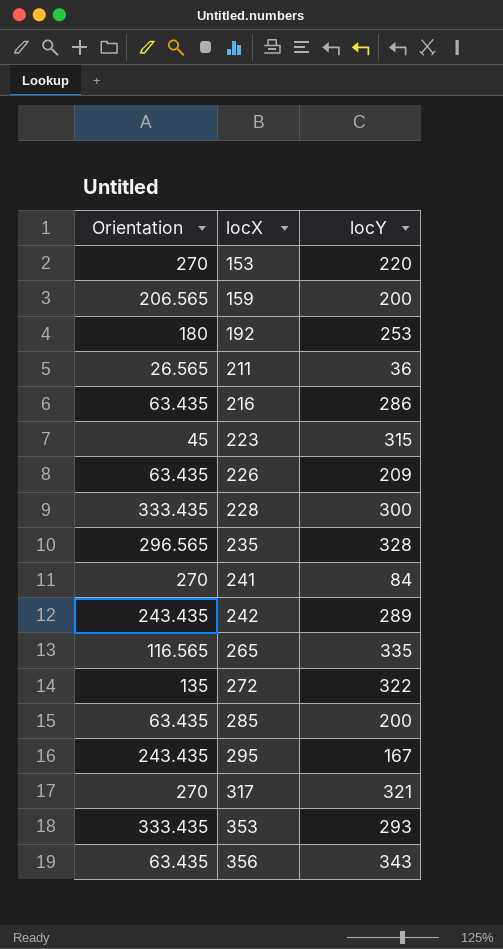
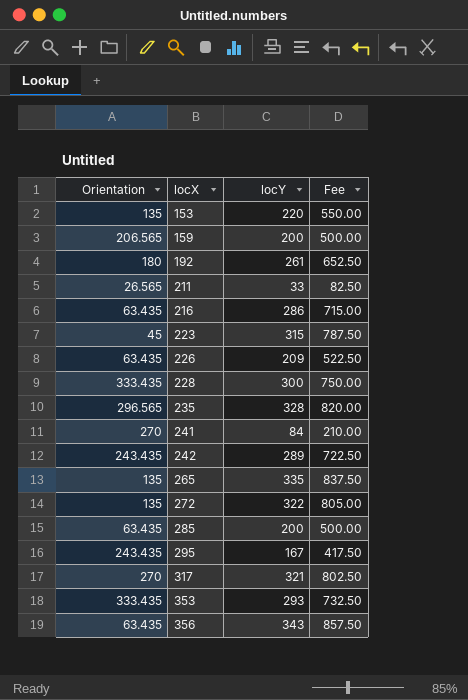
column Fee | formula: none -> [locY] * 2.5
153 | Orientation: 270 -> 135
192 | locY: 253 -> 261
211 | locY: 36 -> 33
265 | Orientation: 116.565 -> 135

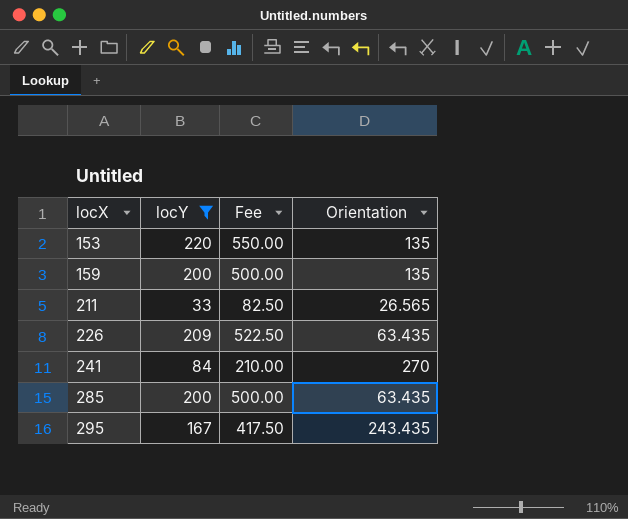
filter: none -> locY <= 220
column Orientation | position: 1 -> 4
159 | Orientation: 206.565 -> 135

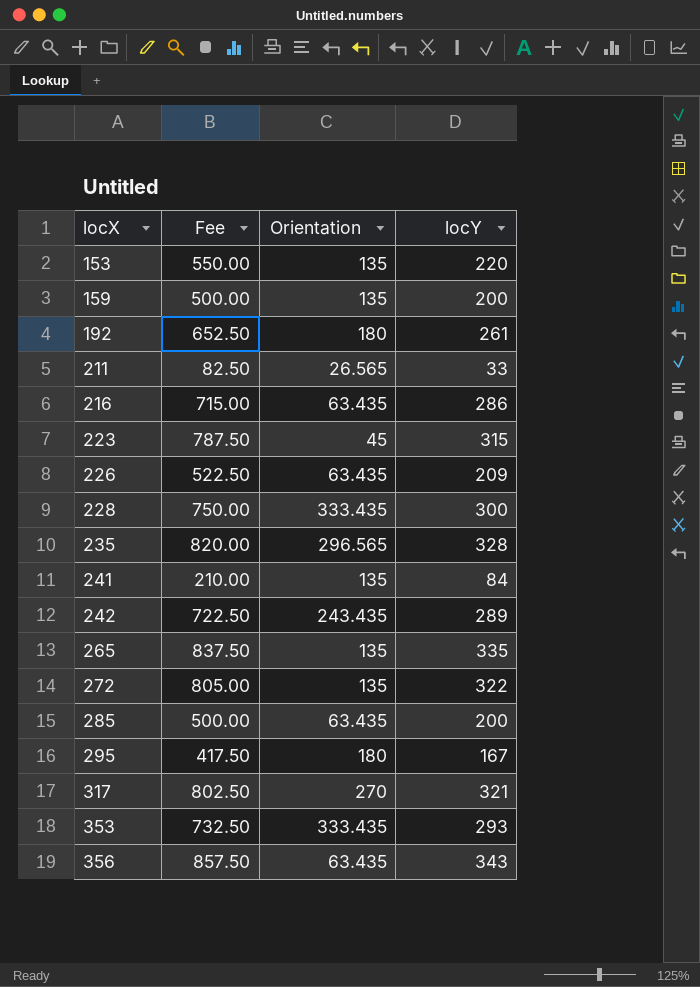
filter: locY <= 220 -> none
column locY | position: 2 -> 4
241 | Orientation: 270 -> 135
295 | Orientation: 243.435 -> 180

